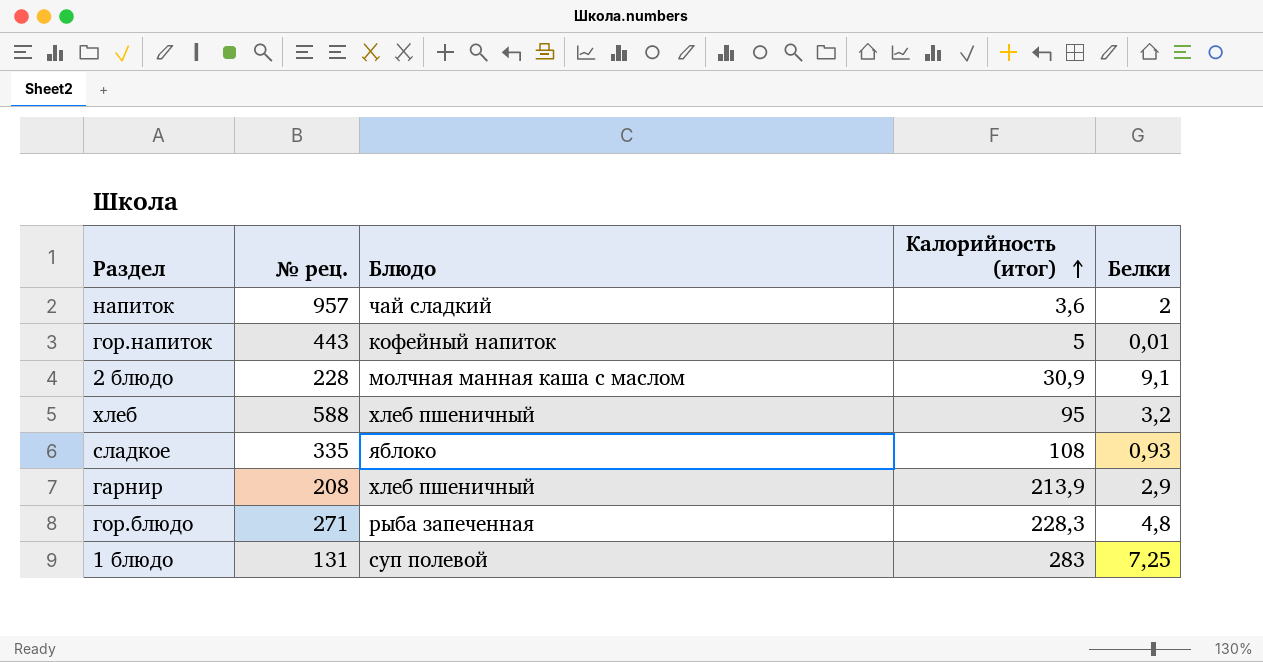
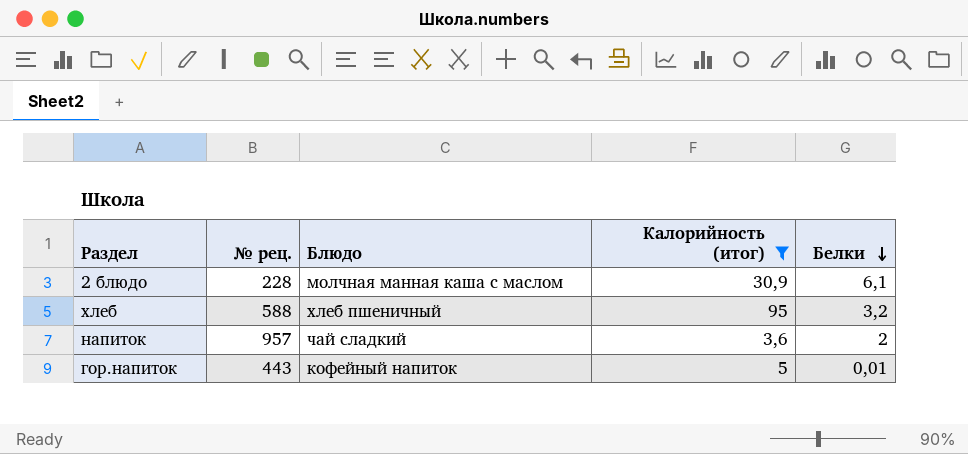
filter: none -> Калорийность (итог) <= 95
row order: Калорийность (итог) ascending -> Белки descending
2 блюдо | Белки: 9,1 -> 6,1

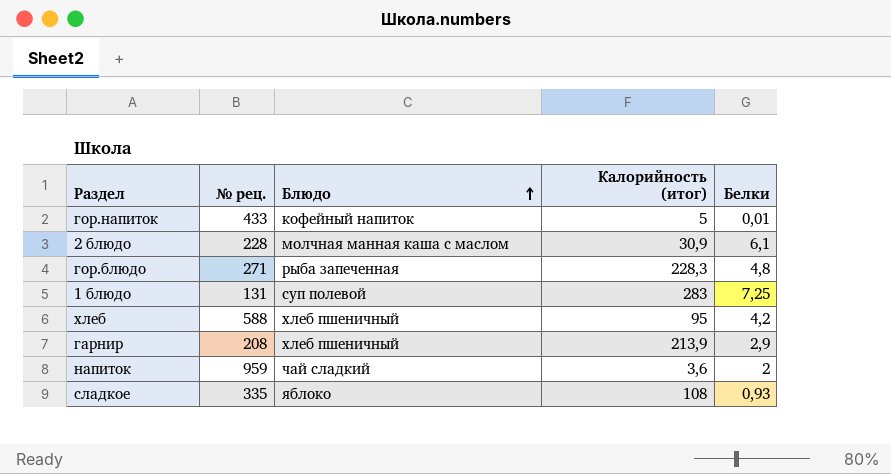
filter: Калорийность (итог) <= 95 -> none
row order: Белки descending -> Блюдо ascending
гор.напиток | № рец.: 443 -> 433
хлеб | Белки: 3,2 -> 4,2
напиток | № рец.: 957 -> 959

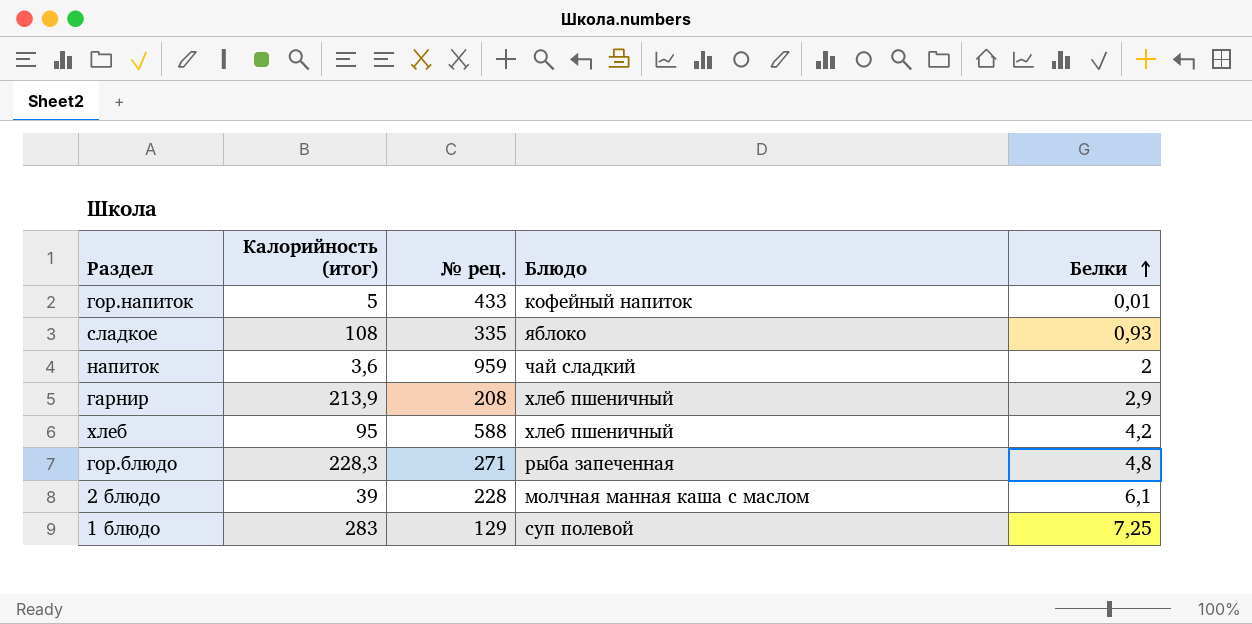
row order: Блюдо ascending -> Белки ascending
column Калорийность (итог) | position: 4 -> 2
2 блюдо | Калорийность (итог): 30,9 -> 39
1 блюдо | № рец.: 131 -> 129

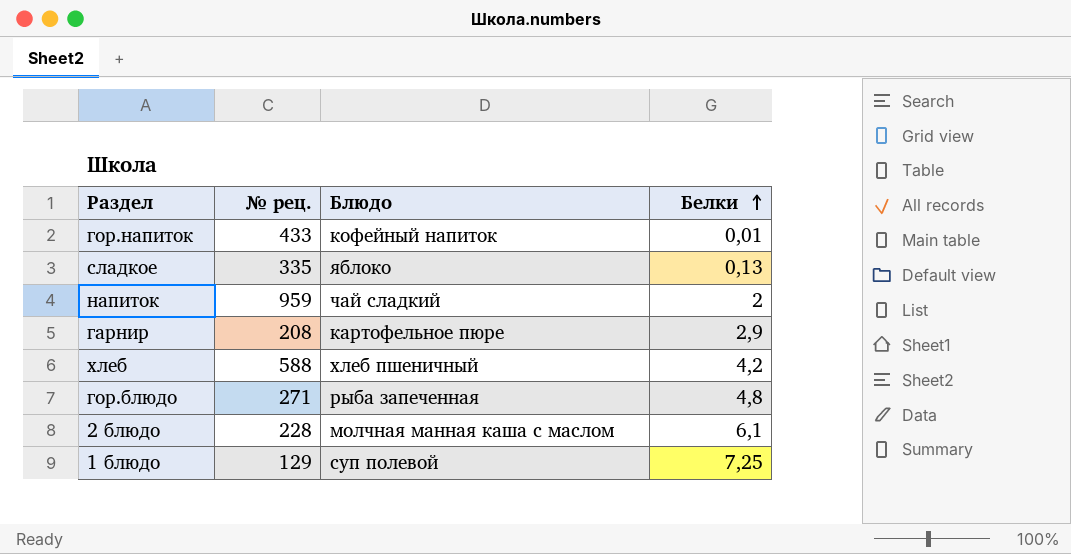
column Калорийность (итог) | position: 2 -> none
сладкое | Белки: 0,93 -> 0,13
гарнир | Блюдо: хлеб пшеничный -> картофельное пюре

